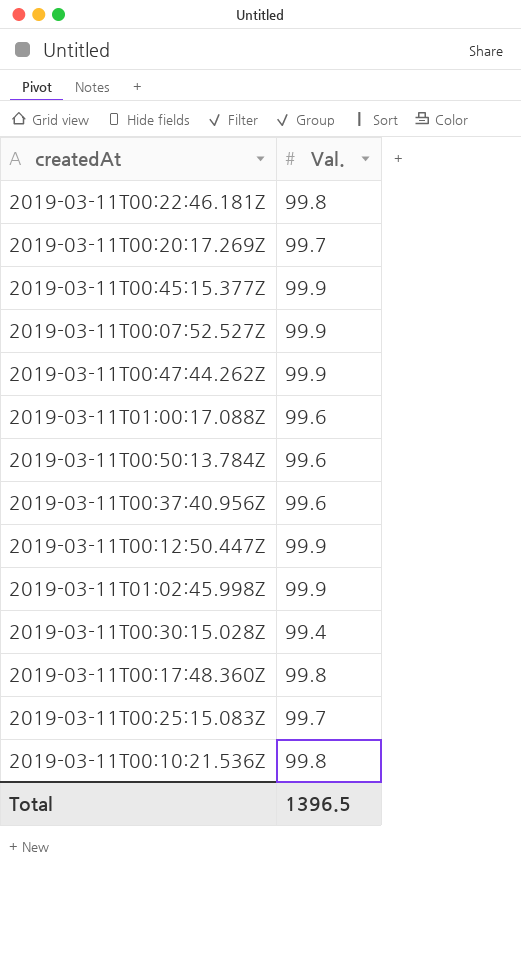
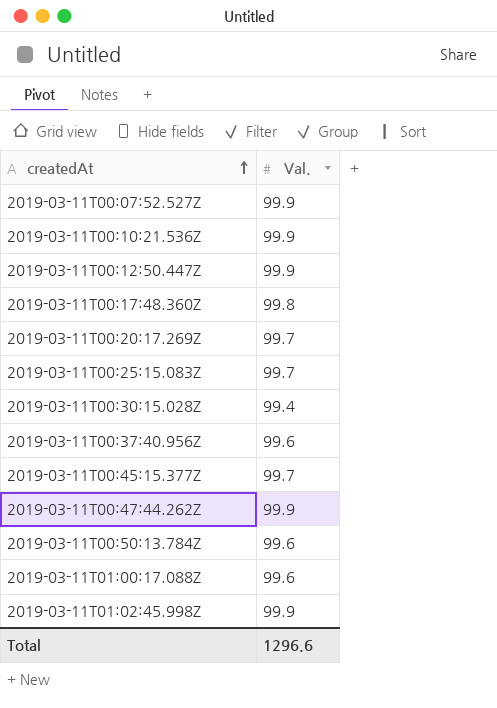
row order: none -> createdAt ascending
row 2019-03-11T00:22:46.181Z: 99.8 -> none
2019-03-11T00:10:21.536Z | Val.: 99.8 -> 99.9
2019-03-11T00:45:15.377Z | Val.: 99.9 -> 99.7
Total | Val.: 1396.5 -> 1296.6

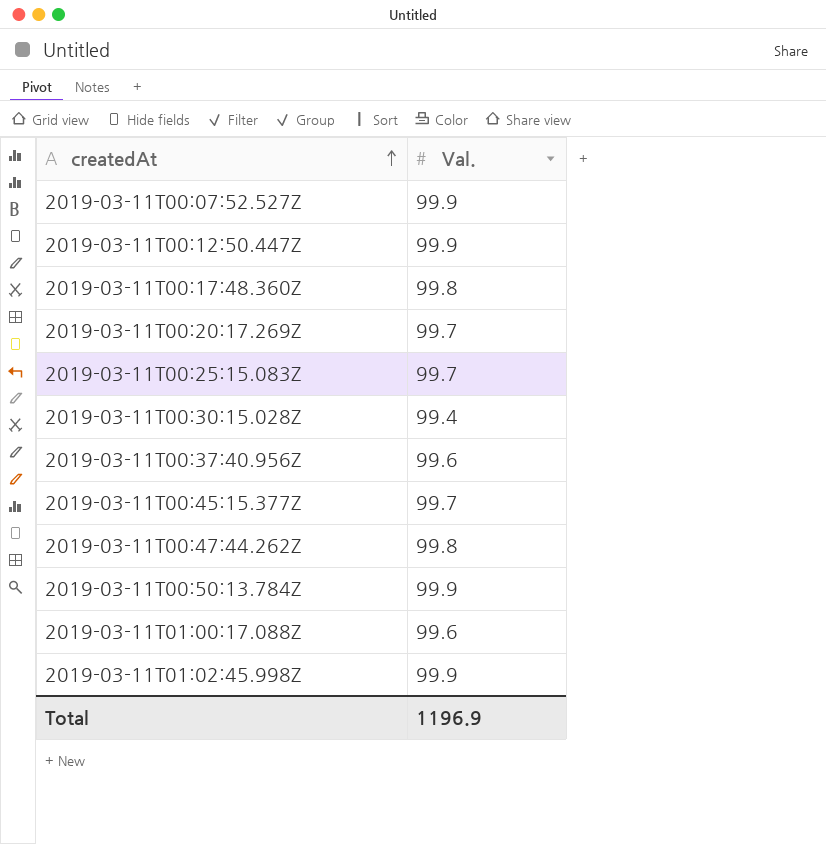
row 2019-03-11T00:10:21.536Z: 99.9 -> none
2019-03-11T00:47:44.262Z | Val.: 99.9 -> 99.8
2019-03-11T00:50:13.784Z | Val.: 99.6 -> 99.9
Total | Val.: 1296.6 -> 1196.9

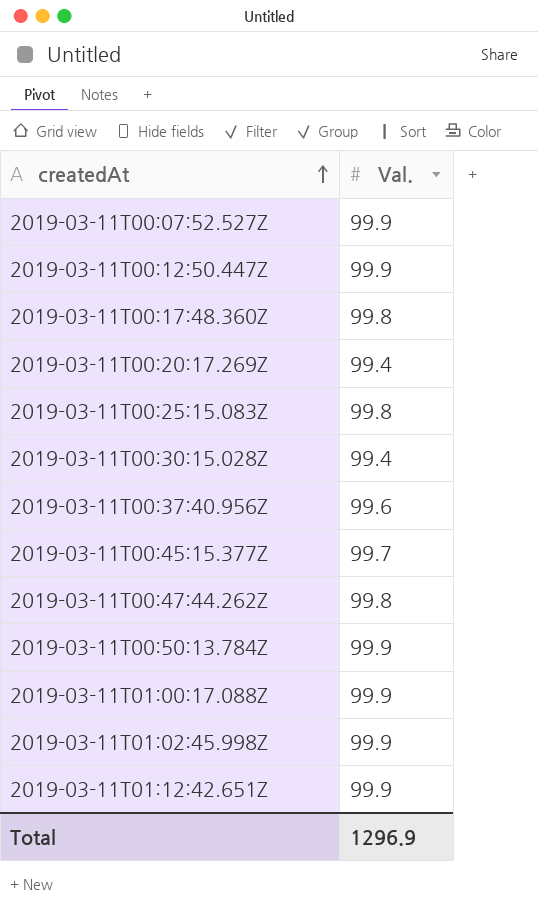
2019-03-11T00:20:17.269Z | Val.: 99.7 -> 99.4
2019-03-11T00:25:15.083Z | Val.: 99.7 -> 99.8
2019-03-11T01:00:17.088Z | Val.: 99.6 -> 99.9
row 2019-03-11T01:12:42.651Z: none -> 99.9
Total | Val.: 1196.9 -> 1296.9

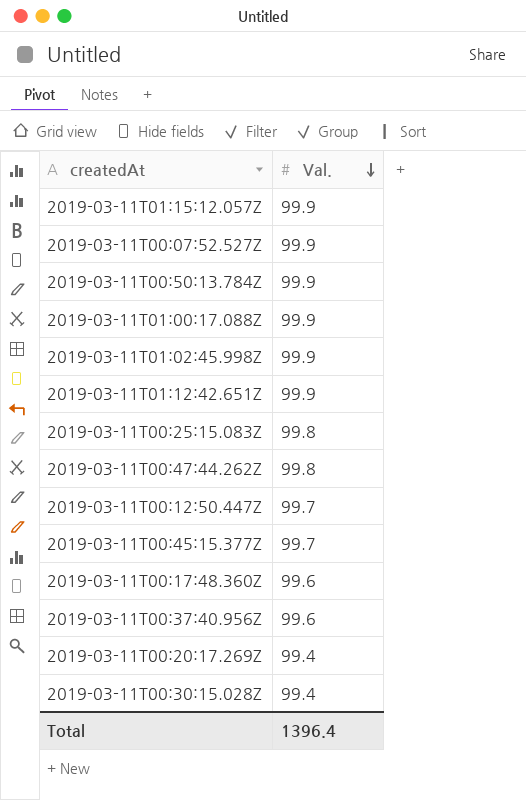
row order: createdAt ascending -> Val. descending
row 2019-03-11T01:15:12.057Z: none -> 99.9
2019-03-11T00:12:50.447Z | Val.: 99.9 -> 99.7
2019-03-11T00:17:48.360Z | Val.: 99.8 -> 99.6
Total | Val.: 1296.9 -> 1396.4

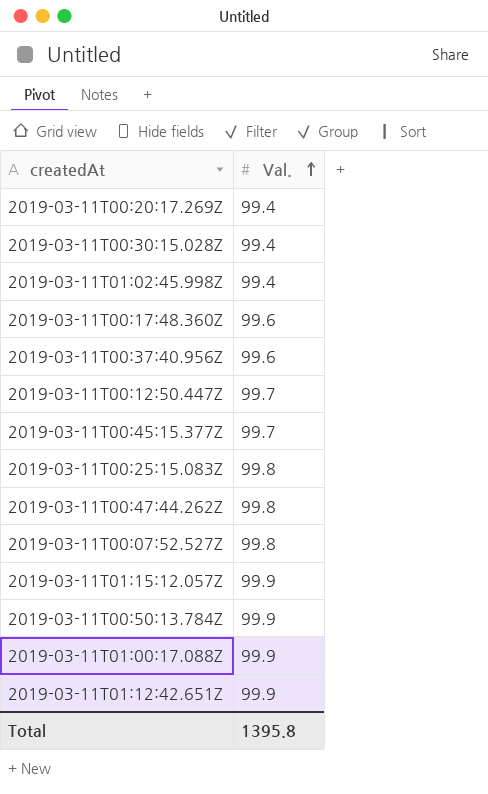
row order: Val. descending -> Val. ascending
2019-03-11T01:02:45.998Z | Val.: 99.9 -> 99.4
2019-03-11T00:07:52.527Z | Val.: 99.9 -> 99.8
Total | Val.: 1396.4 -> 1395.8

